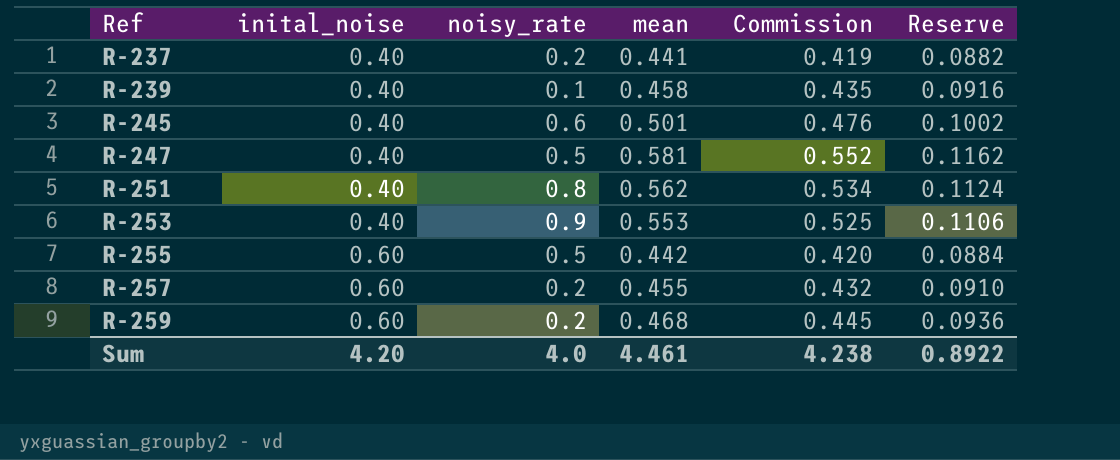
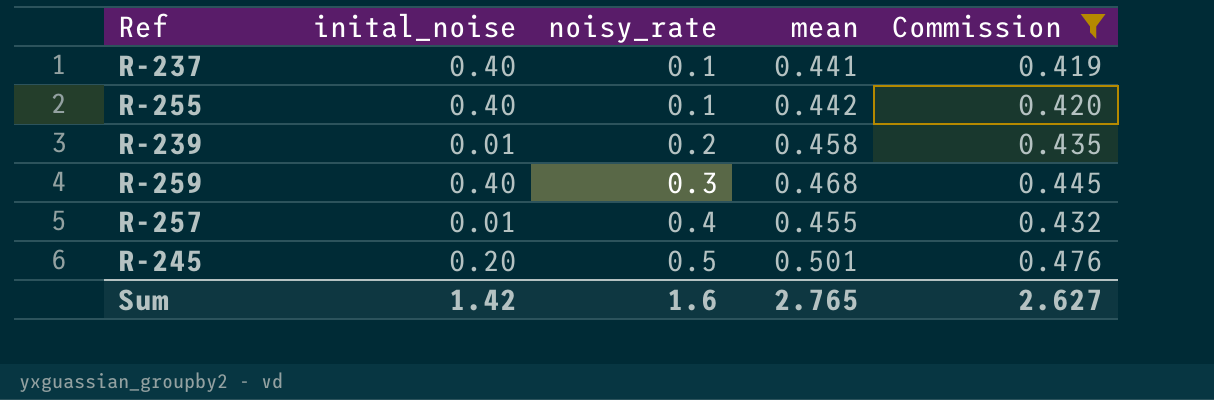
filter: none -> Commission <= 0.476
row order: Ref ascending -> noisy_rate ascending
column Reserve | formula: [mean] * 0.2 -> none
R-237 | noisy_rate: 0.2 -> 0.1
R-255 | inital_noise: 0.60 -> 0.40
R-255 | noisy_rate: 0.5 -> 0.1
R-239 | inital_noise: 0.40 -> 0.01
R-239 | noisy_rate: 0.1 -> 0.2
R-259 | inital_noise: 0.60 -> 0.40
R-259 | noisy_rate: 0.2 -> 0.3
R-257 | inital_noise: 0.60 -> 0.01
R-257 | noisy_rate: 0.2 -> 0.4
R-245 | inital_noise: 0.40 -> 0.20
R-245 | noisy_rate: 0.6 -> 0.5
Sum | inital_noise: 4.20 -> 1.42
Sum | noisy_rate: 4.0 -> 1.6
Sum | mean: 4.461 -> 2.765
Sum | Commission: 4.238 -> 2.627

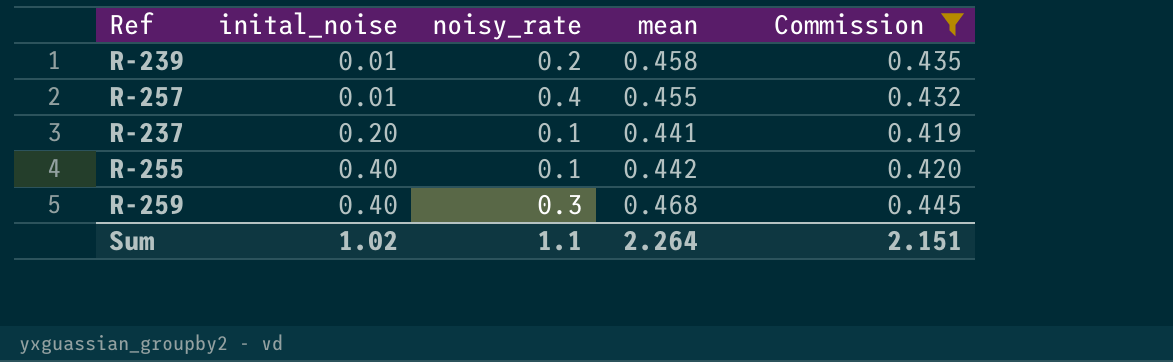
row order: noisy_rate ascending -> inital_noise ascending
row R-245: 0.20 | 0.5 | 0.501 | 0.476 -> none
R-237 | inital_noise: 0.40 -> 0.20
Sum | inital_noise: 1.42 -> 1.02
Sum | noisy_rate: 1.6 -> 1.1
Sum | mean: 2.765 -> 2.264
Sum | Commission: 2.627 -> 2.151

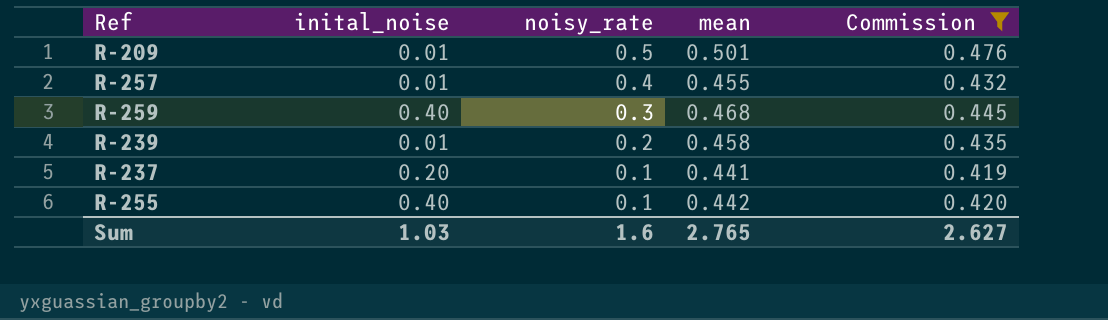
row order: inital_noise ascending -> noisy_rate descending
row R-209: none -> 0.01 | 0.5 | 0.501 | 0.476
Sum | inital_noise: 1.02 -> 1.03
Sum | noisy_rate: 1.1 -> 1.6
Sum | mean: 2.264 -> 2.765
Sum | Commission: 2.151 -> 2.627

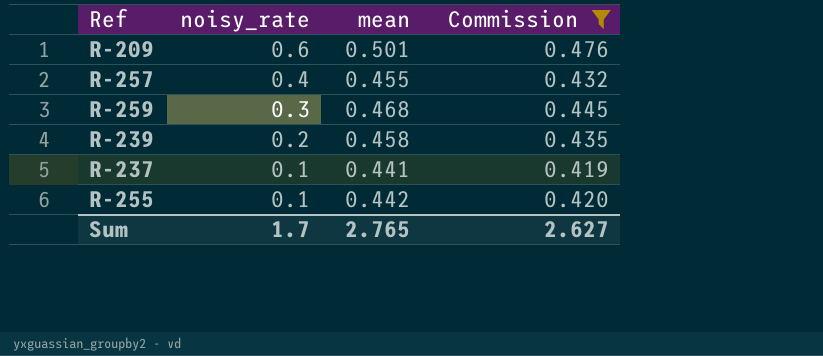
column inital_noise | position: 2 -> none
R-209 | noisy_rate: 0.5 -> 0.6
Sum | noisy_rate: 1.6 -> 1.7

